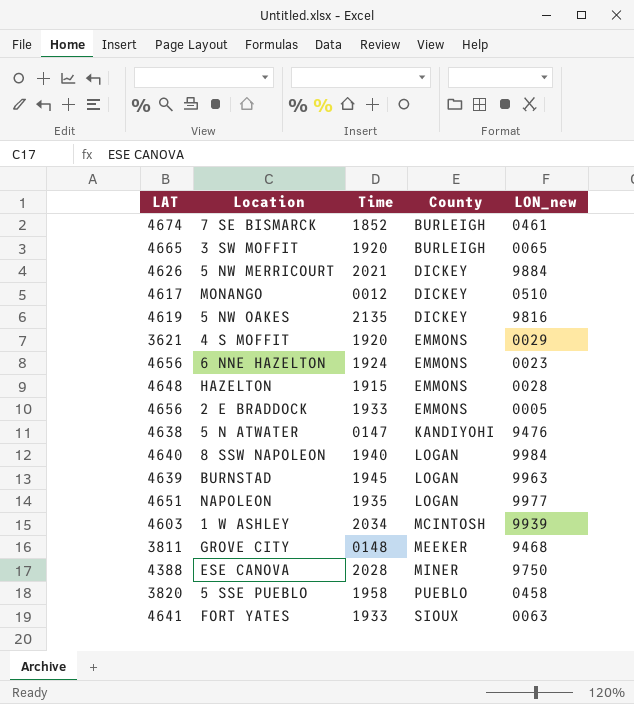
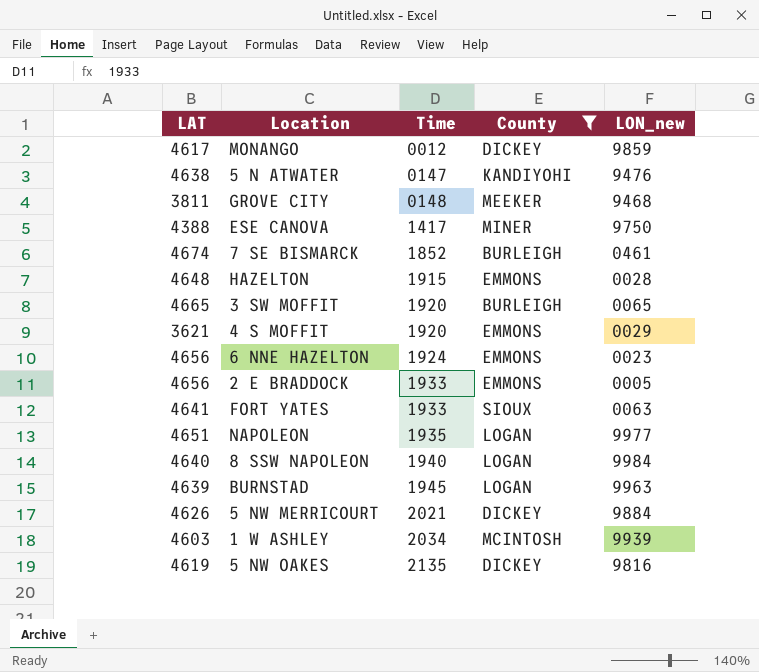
filter: none -> County != PUEBLO
row order: County ascending -> Time ascending
MONANGO | LON_new: 0510 -> 9859
ESE CANOVA | Time: 2028 -> 1417

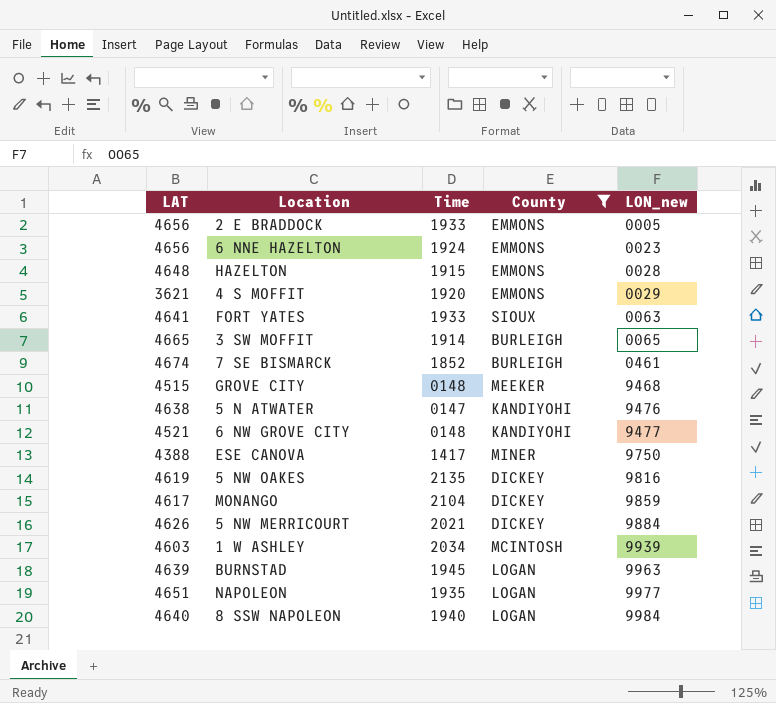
row order: Time ascending -> LON_new ascending
3 SW MOFFIT | Time: 1920 -> 1914
GROVE CITY | LAT: 3811 -> 4515
row 6 NW GROVE CITY: none -> 4521 | 0148 | KANDIYOHI | 9477
MONANGO | Time: 0012 -> 2104

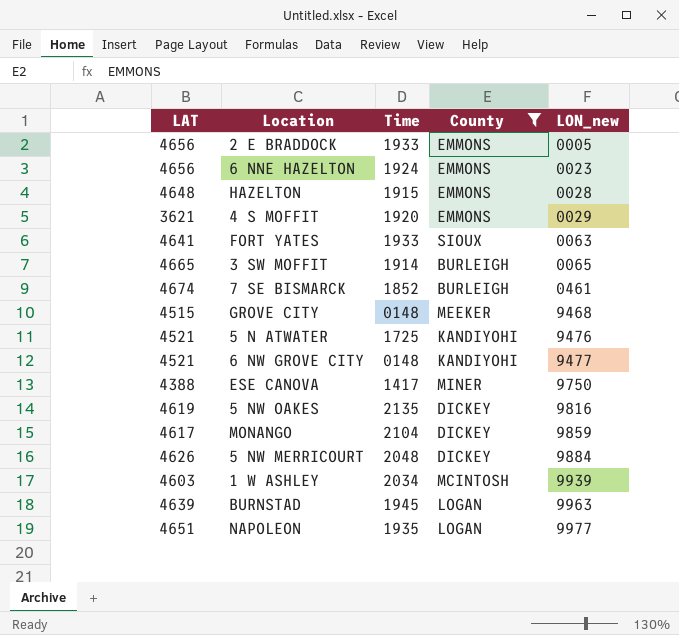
row 8 SSW NAPOLEON: 4640 | 1940 | LOGAN | 9984 -> none
5 N ATWATER | LAT: 4638 -> 4521
5 N ATWATER | Time: 0147 -> 1725
5 NW MERRICOURT | Time: 2021 -> 2048

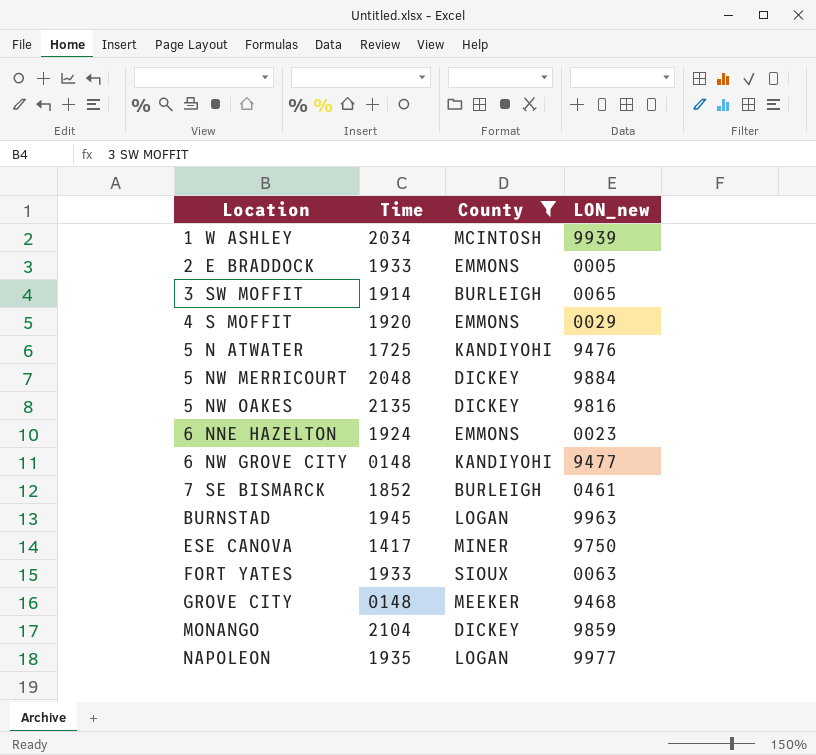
row order: LON_new ascending -> Location ascending
column LAT | position: 1 -> none
row HAZELTON: 4648 | 1915 | EMMONS | 0028 -> none

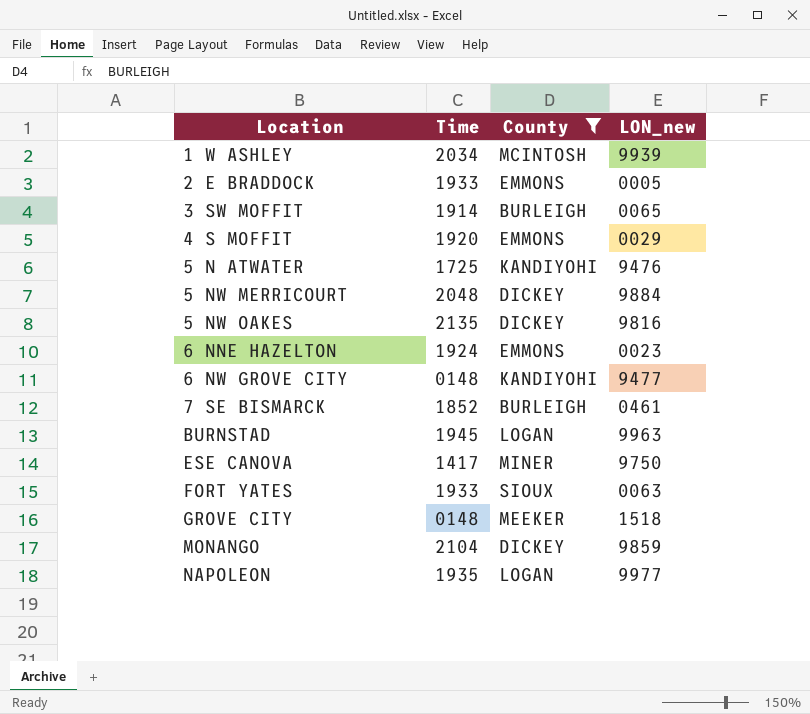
GROVE CITY | LON_new: 9468 -> 1518

